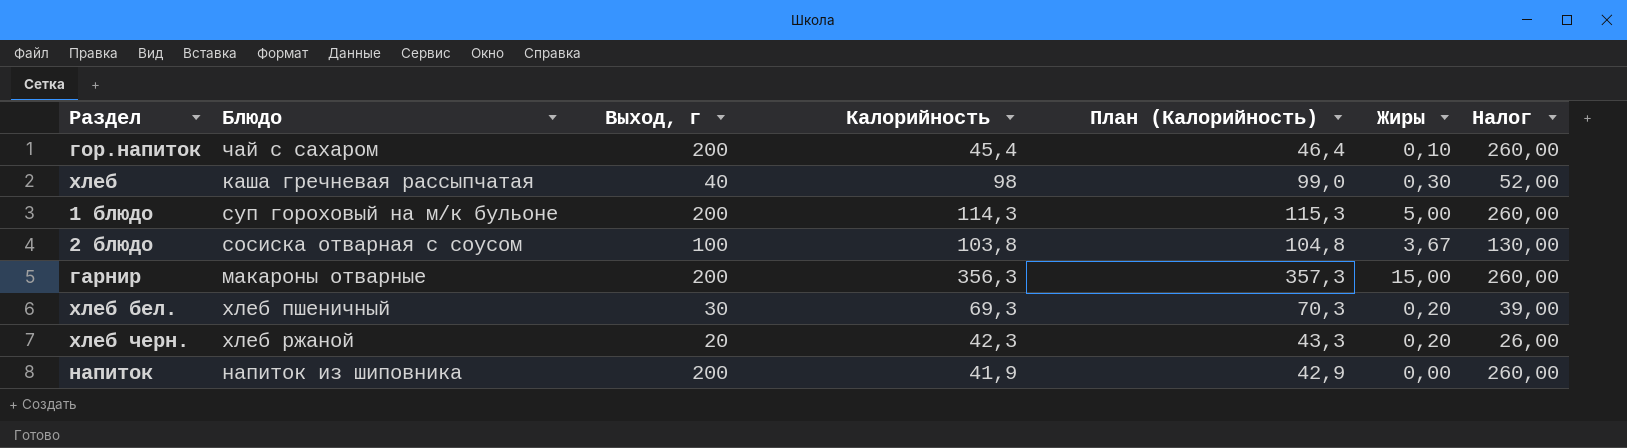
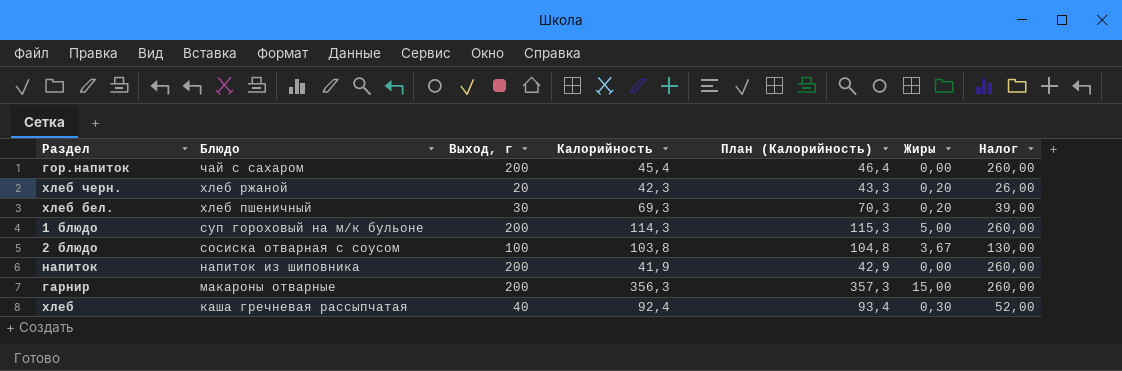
row order: none -> Блюдо descending
гор.напиток | Жиры: 0,10 -> 0,00
хлеб | Калорийность: 98 -> 92,4
хлеб | План (Калорийность): 99,0 -> 93,4

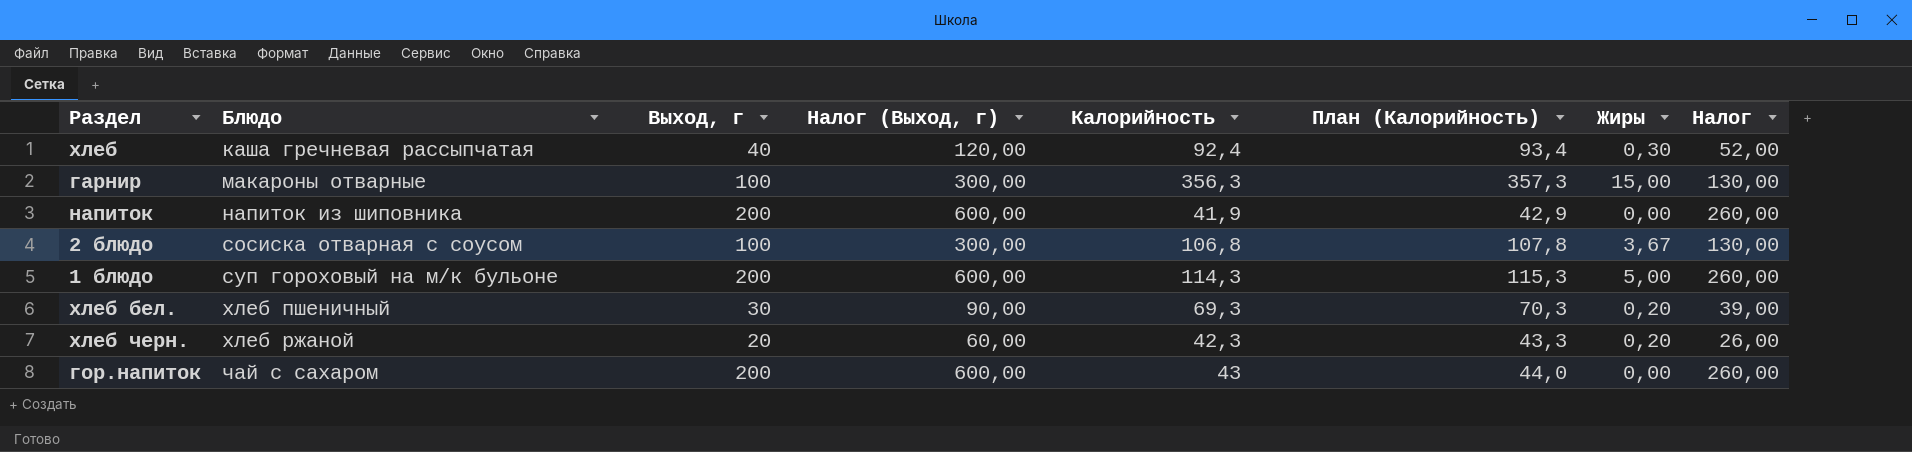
row order: Блюдо descending -> Блюдо ascending
column Налог (Выход, г) | formula: none -> [Выход, г] * 3
гарнир | Выход, г: 200 -> 100
гарнир | Налог: 260,00 -> 130,00
2 блюдо | Калорийность: 103,8 -> 106,8
2 блюдо | План (Калорийность): 104,8 -> 107,8
гор.напиток | Калорийность: 45,4 -> 43
гор.напиток | План (Калорийность): 46,4 -> 44,0

